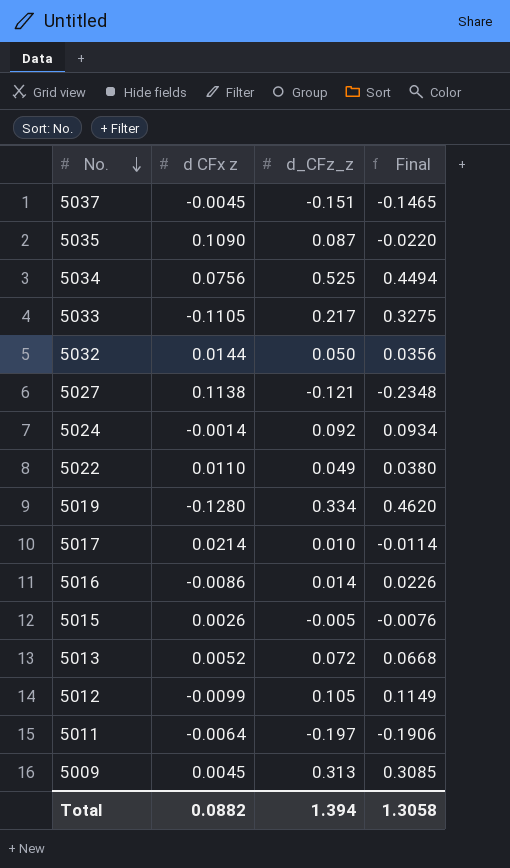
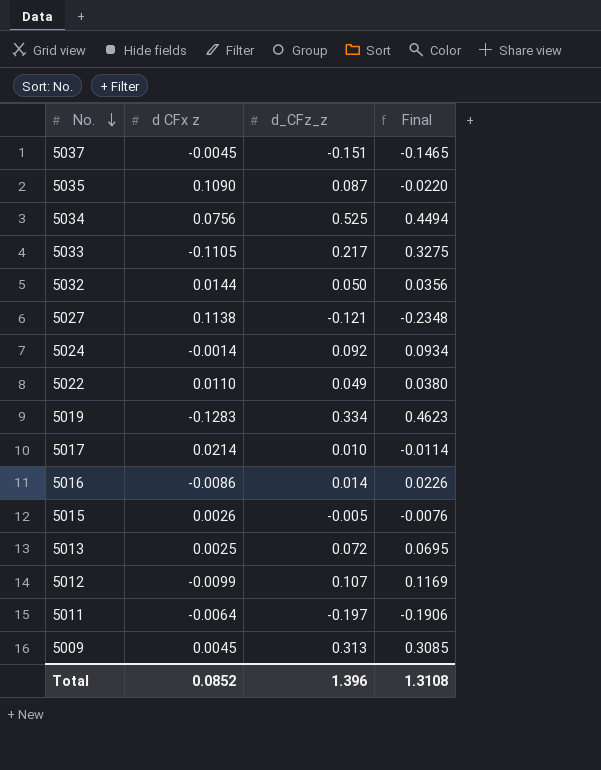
5019 | d CFx z: -0.1280 -> -0.1283
5019 | Final: 0.4620 -> 0.4623
5013 | d CFx z: 0.0052 -> 0.0025
5013 | Final: 0.0668 -> 0.0695
5012 | d_CFz_z: 0.105 -> 0.107
5012 | Final: 0.1149 -> 0.1169
Total | d CFx z: 0.0882 -> 0.0852
Total | d_CFz_z: 1.394 -> 1.396
Total | Final: 1.3058 -> 1.3108

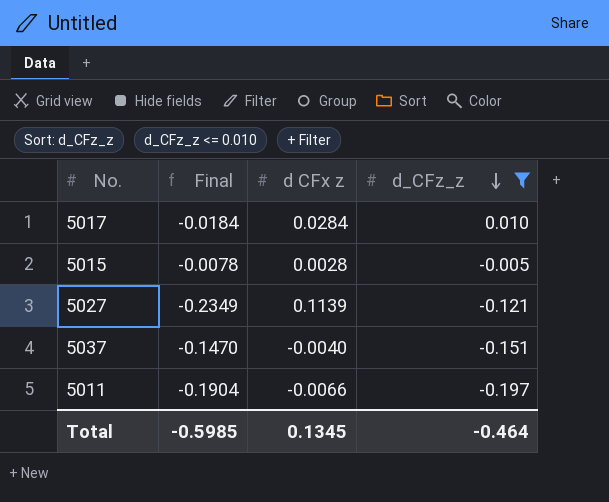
filter: none -> d_CFz_z <= 0.010
row order: No. descending -> d_CFz_z descending
column Final | position: 4 -> 2
5017 | Final: -0.0114 -> -0.0184
5017 | d CFx z: 0.0214 -> 0.0284
5015 | Final: -0.0076 -> -0.0078
5015 | d CFx z: 0.0026 -> 0.0028
5027 | Final: -0.2348 -> -0.2349
5027 | d CFx z: 0.1138 -> 0.1139
5037 | Final: -0.1465 -> -0.1470
5037 | d CFx z: -0.0045 -> -0.0040
5011 | Final: -0.1906 -> -0.1904
5011 | d CFx z: -0.0064 -> -0.0066
Total | Final: 1.3108 -> -0.5985
Total | d CFx z: 0.0852 -> 0.1345
Total | d_CFz_z: 1.396 -> -0.464

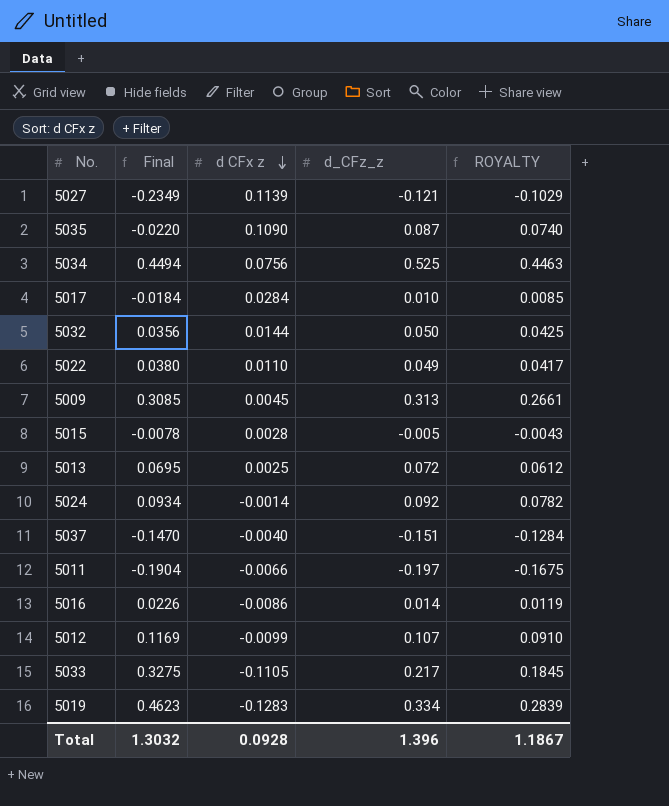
filter: d_CFz_z <= 0.010 -> none
row order: d_CFz_z descending -> d CFx z descending
column ROYALTY | formula: none -> [d_CFz_z] * 0.85
Total | Final: -0.5985 -> 1.3032
Total | d CFx z: 0.1345 -> 0.0928
Total | d_CFz_z: -0.464 -> 1.396

